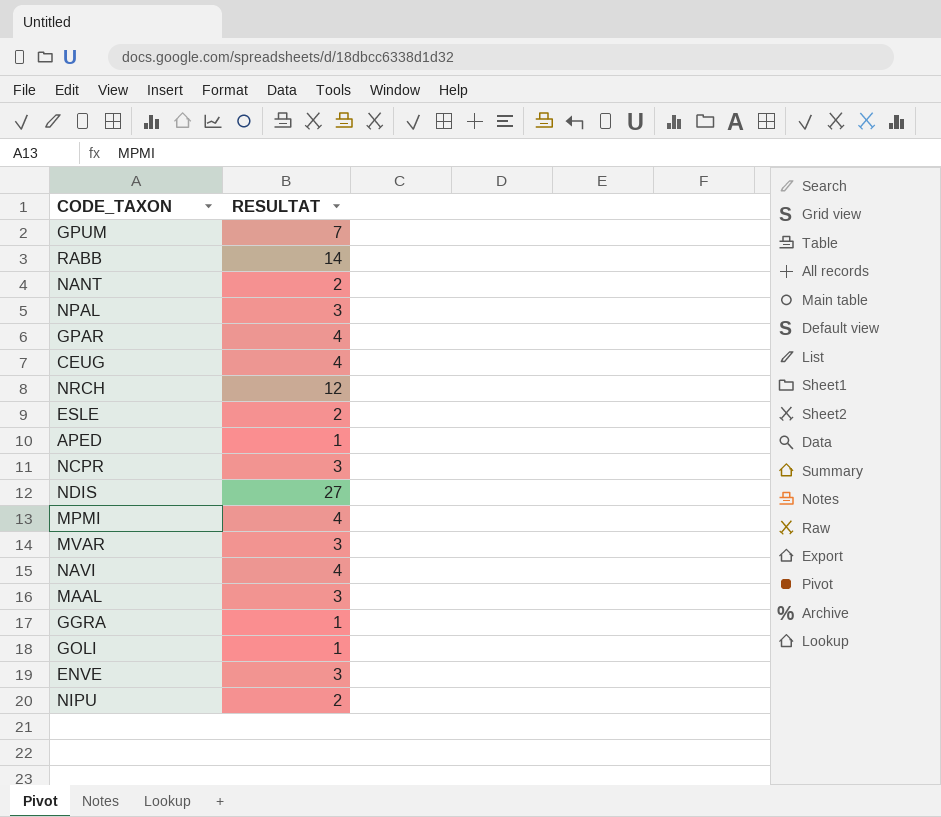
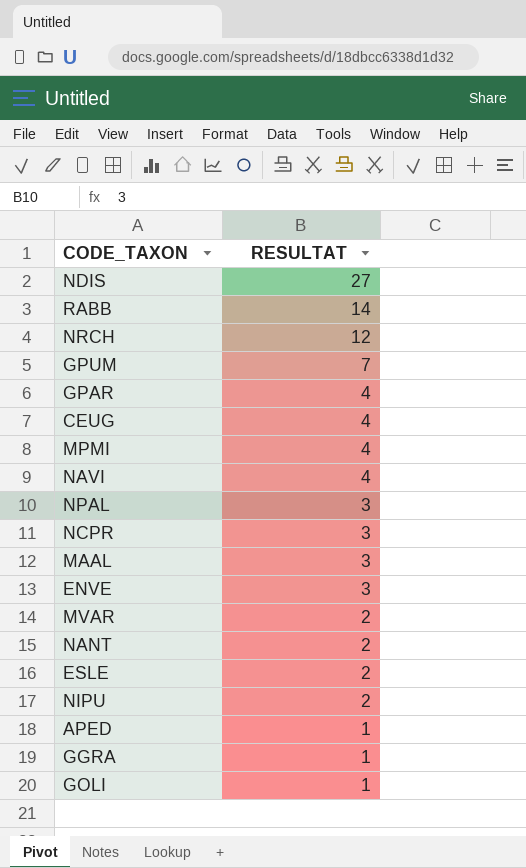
row order: none -> RESULTAT descending
MVAR | RESULTAT: 3 -> 2

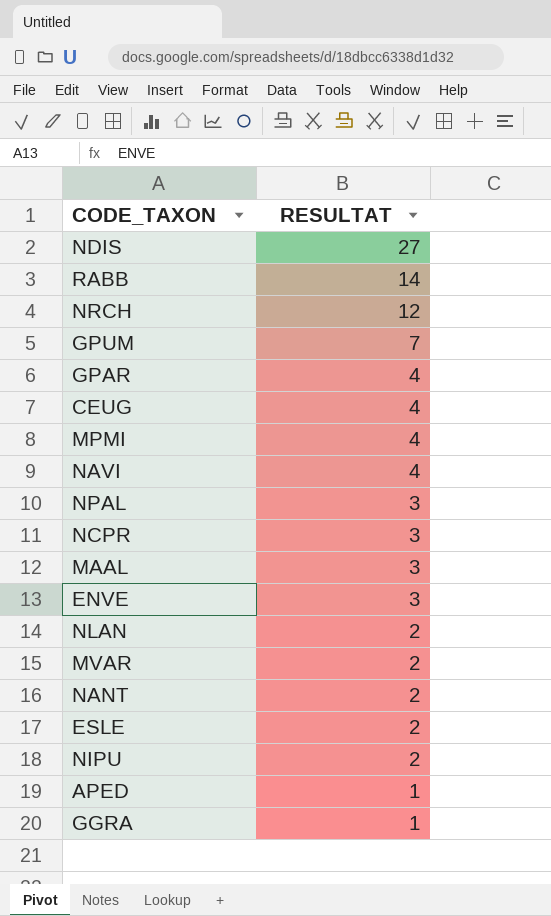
row GOLI: 1 -> none
row NLAN: none -> 2

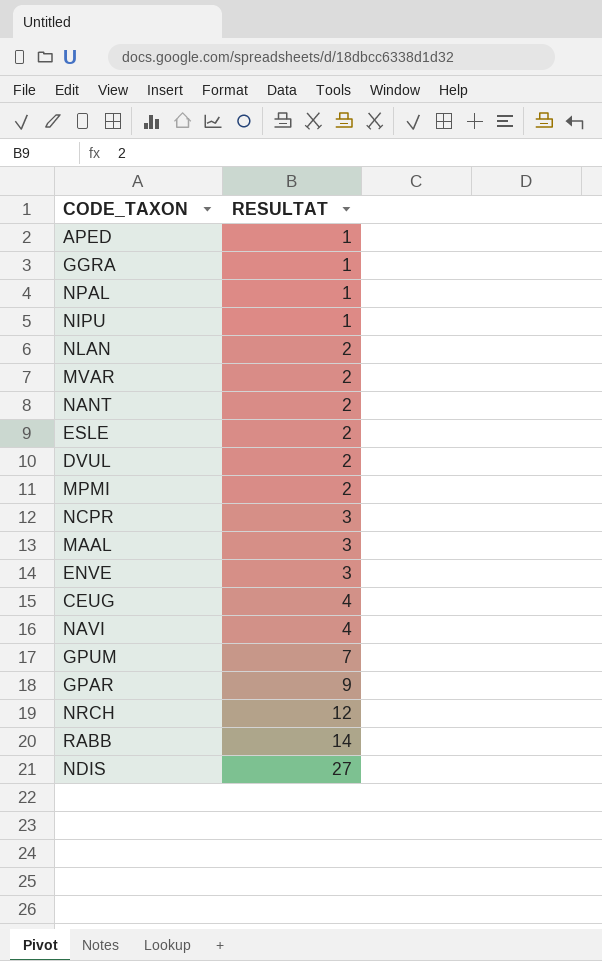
row order: RESULTAT descending -> RESULTAT ascending
NPAL | RESULTAT: 3 -> 1
NIPU | RESULTAT: 2 -> 1
row DVUL: none -> 2
MPMI | RESULTAT: 4 -> 2
GPAR | RESULTAT: 4 -> 9

